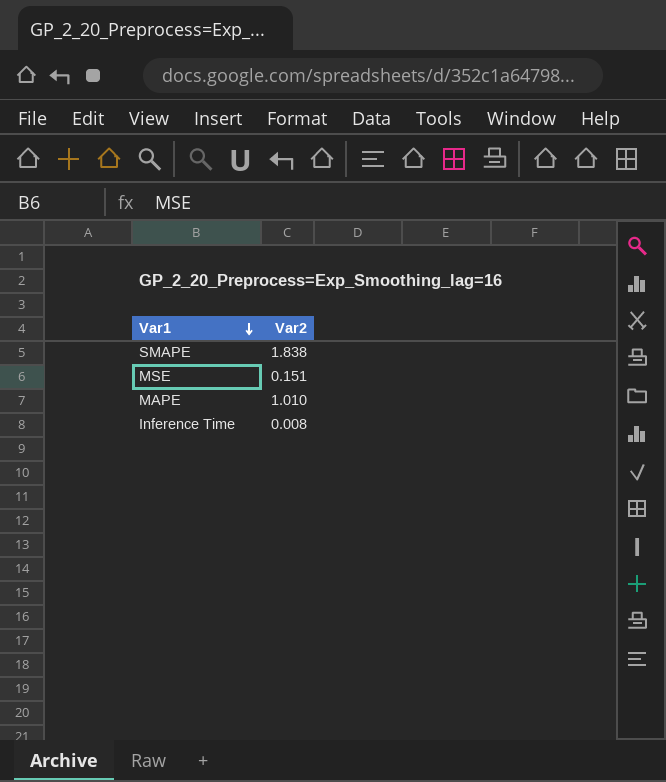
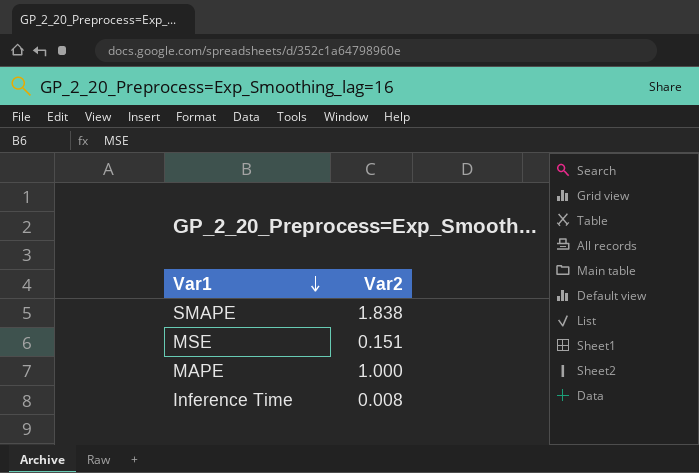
MAPE | Var2: 1.010 -> 1.000

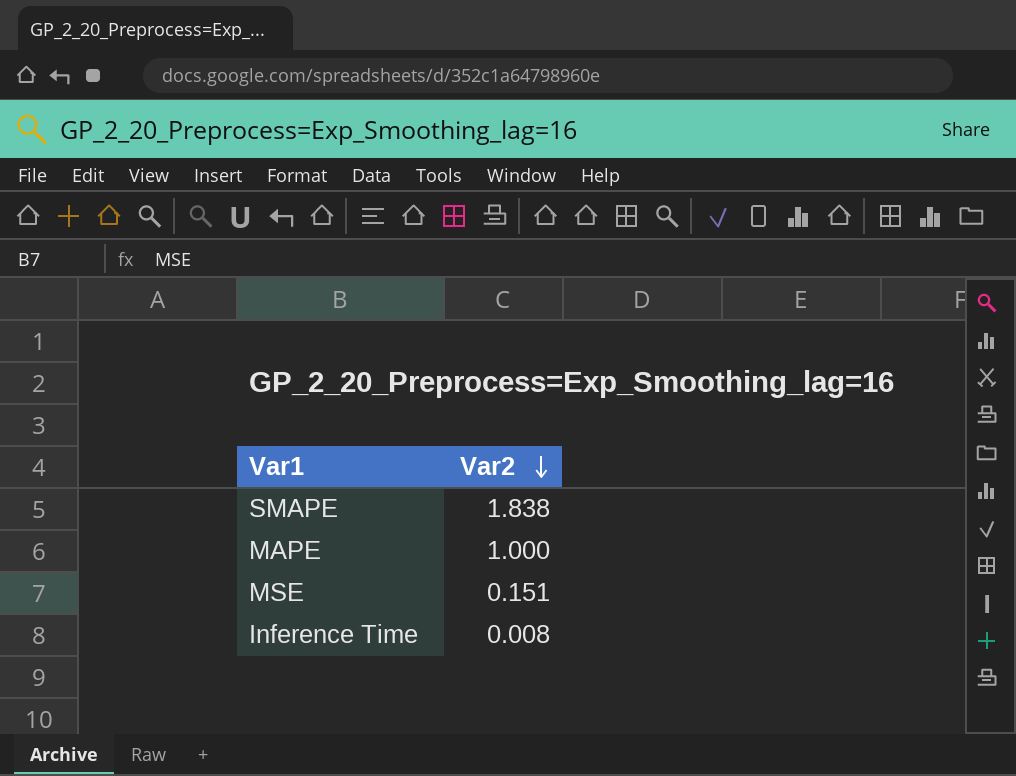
row order: Var1 descending -> Var2 descending

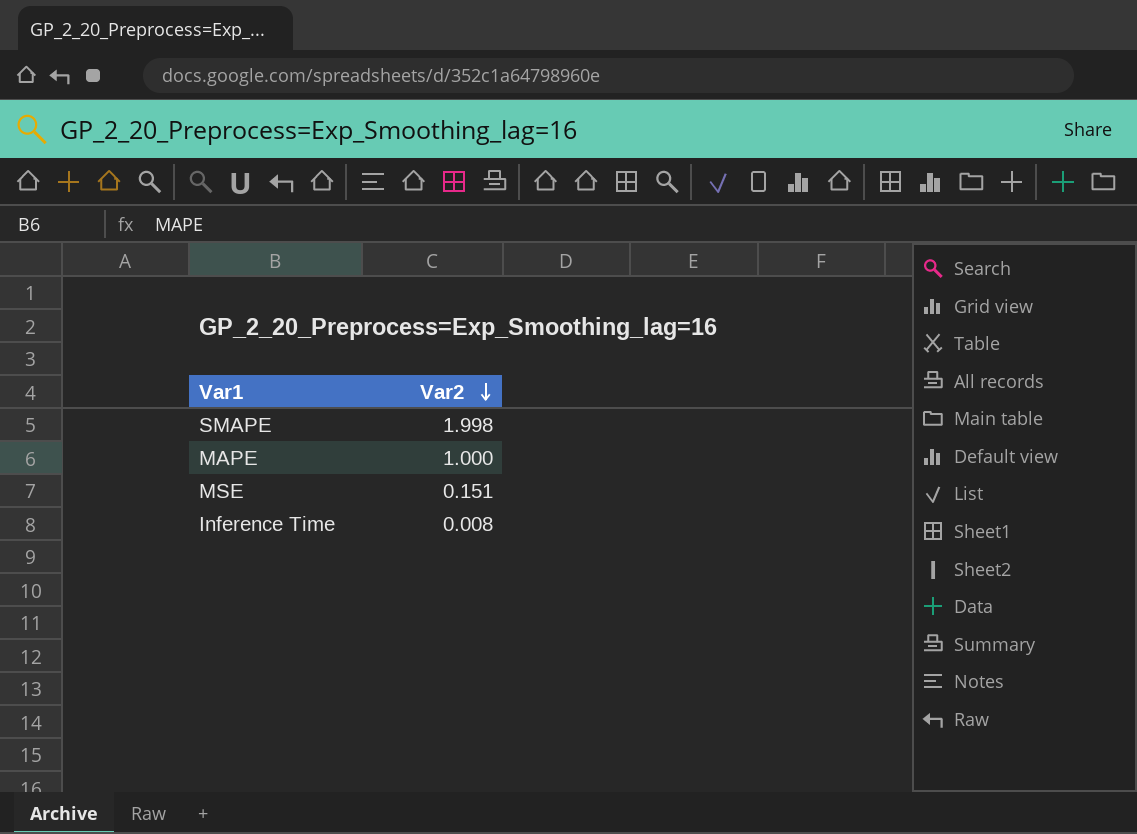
SMAPE | Var2: 1.838 -> 1.998

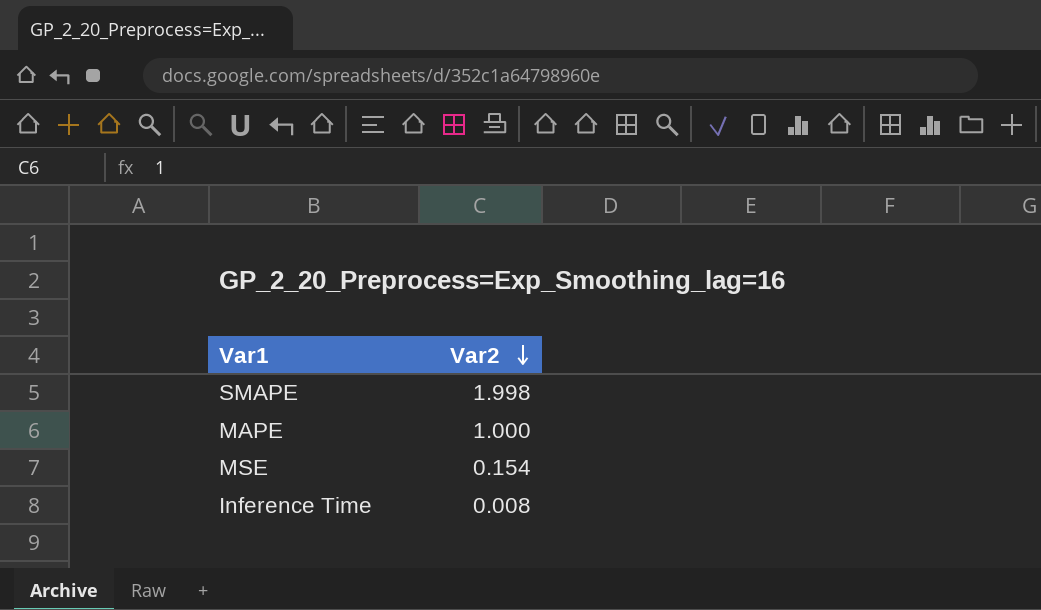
MSE | Var2: 0.151 -> 0.154

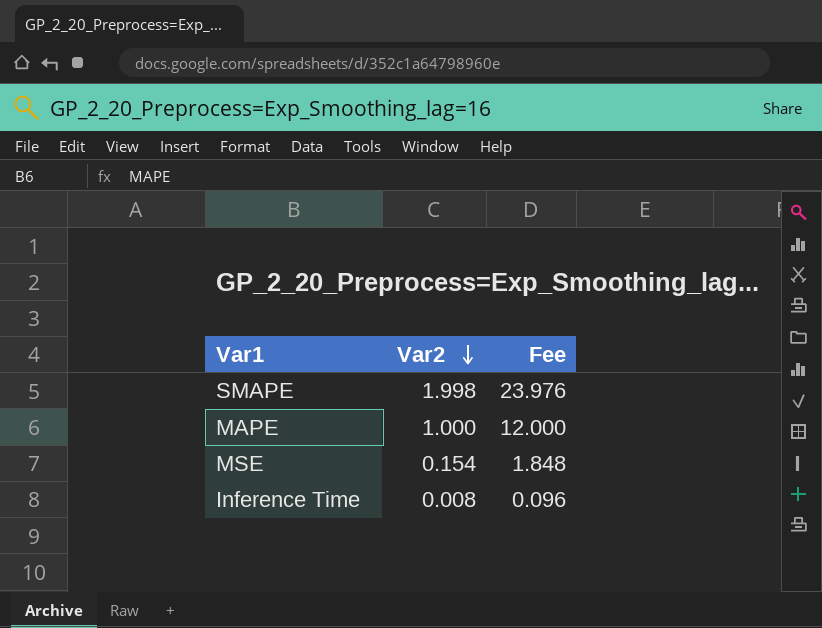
column Fee | formula: none -> [Var2] * 12

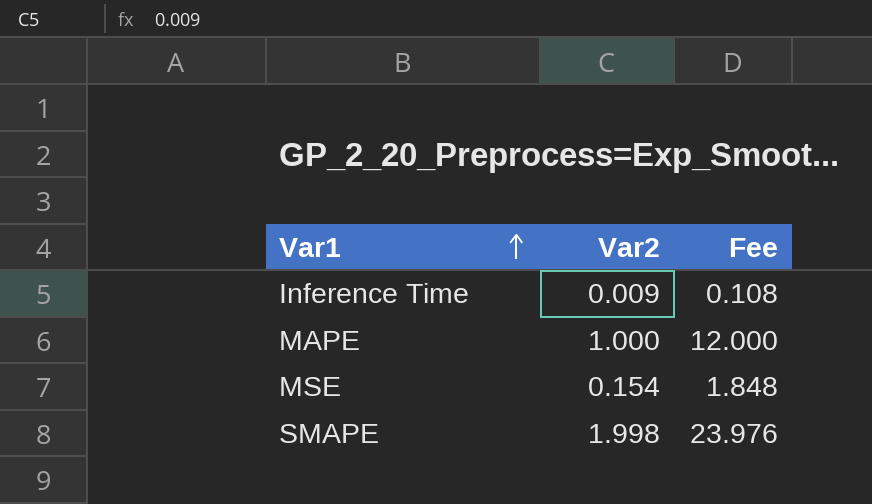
row order: Var2 descending -> Var1 ascending
Inference Time | Var2: 0.008 -> 0.009
Inference Time | Fee: 0.096 -> 0.108

